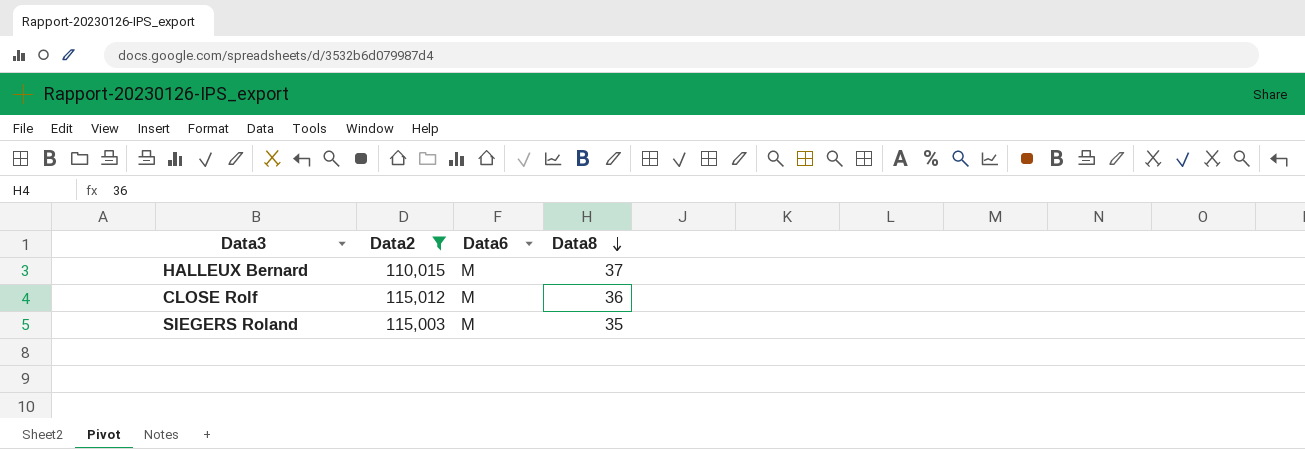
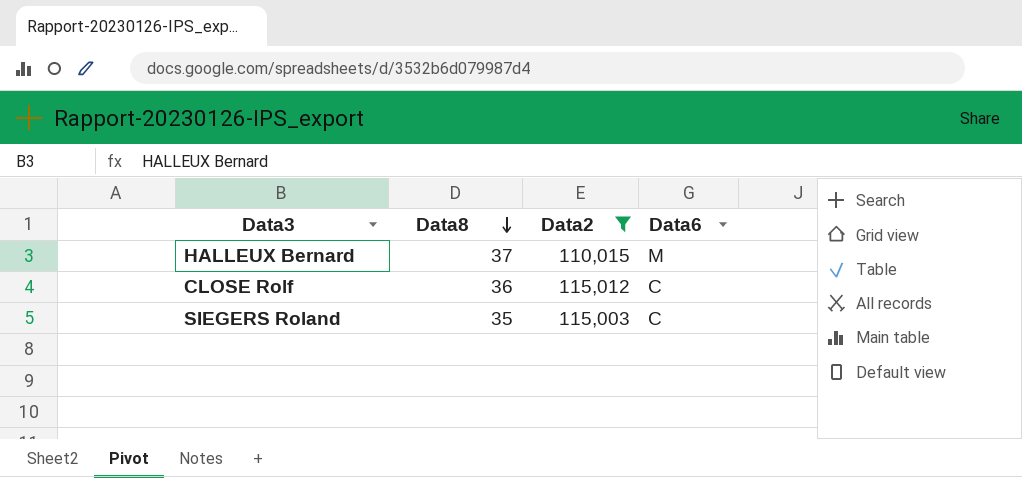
column Data8 | position: 4 -> 2
CLOSE Rolf | Data6: M -> C
SIEGERS Roland | Data6: M -> C

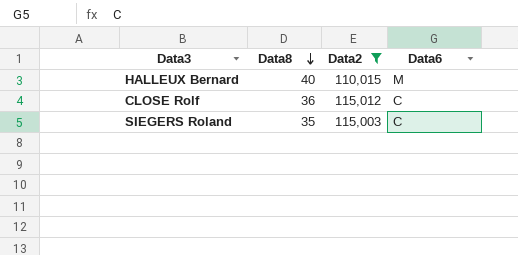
HALLEUX Bernard | Data8: 37 -> 40

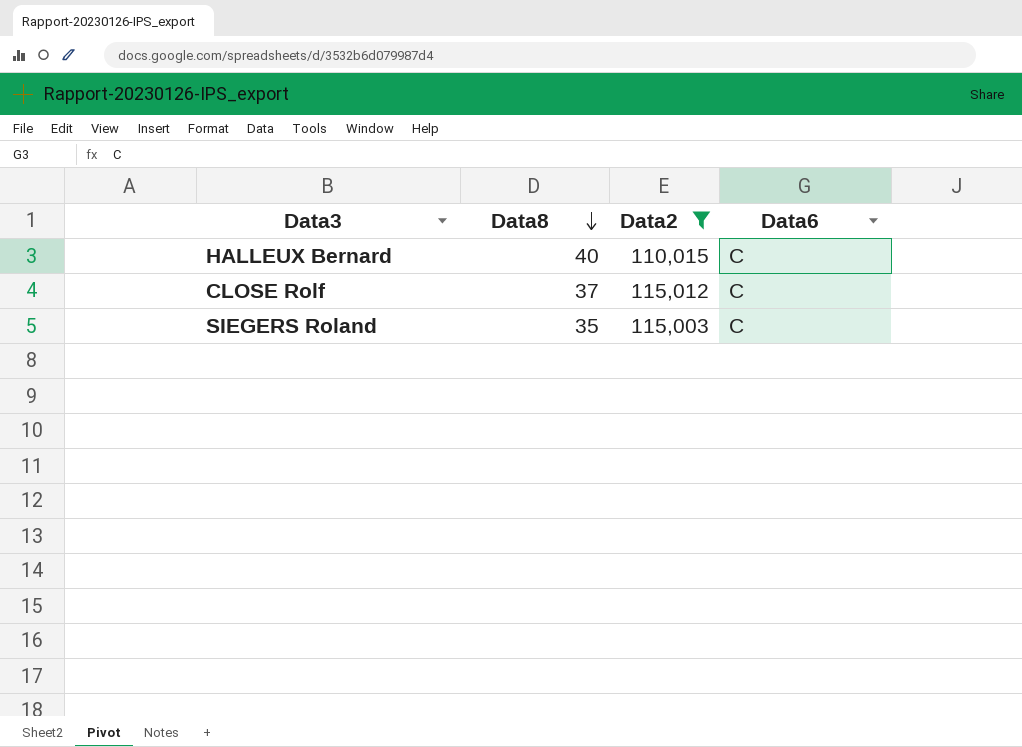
HALLEUX Bernard | Data6: M -> C
CLOSE Rolf | Data8: 36 -> 37

